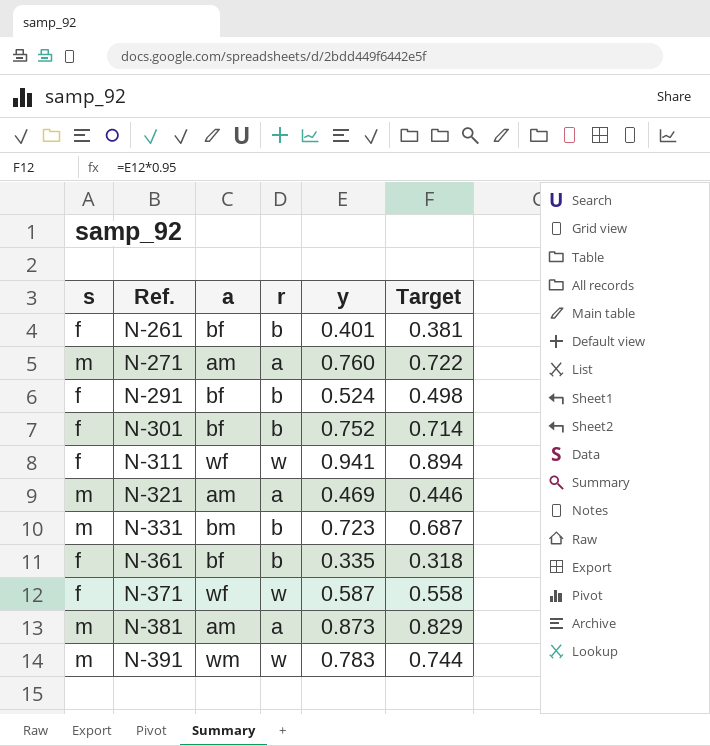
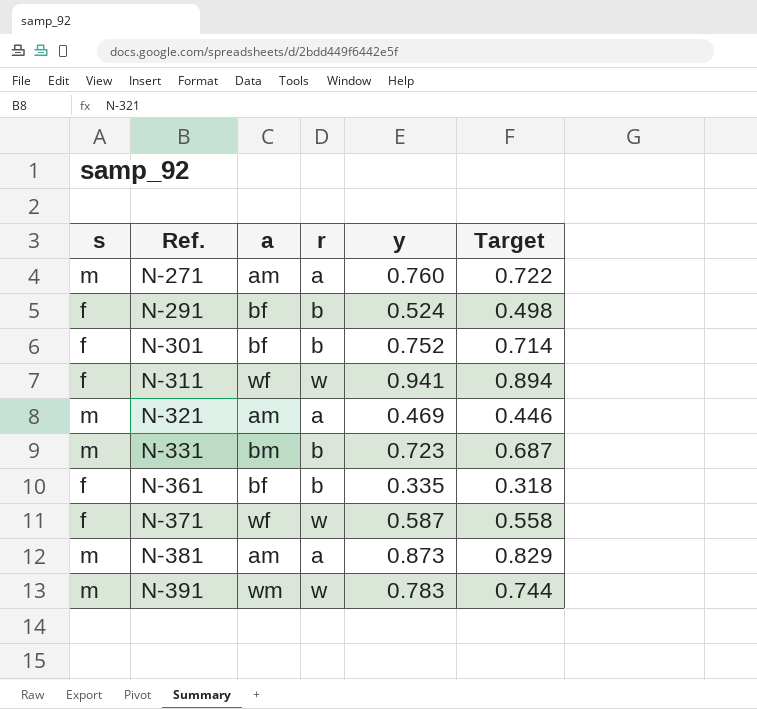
row N-261: f | bf | b | 0.401 | 0.381 -> none

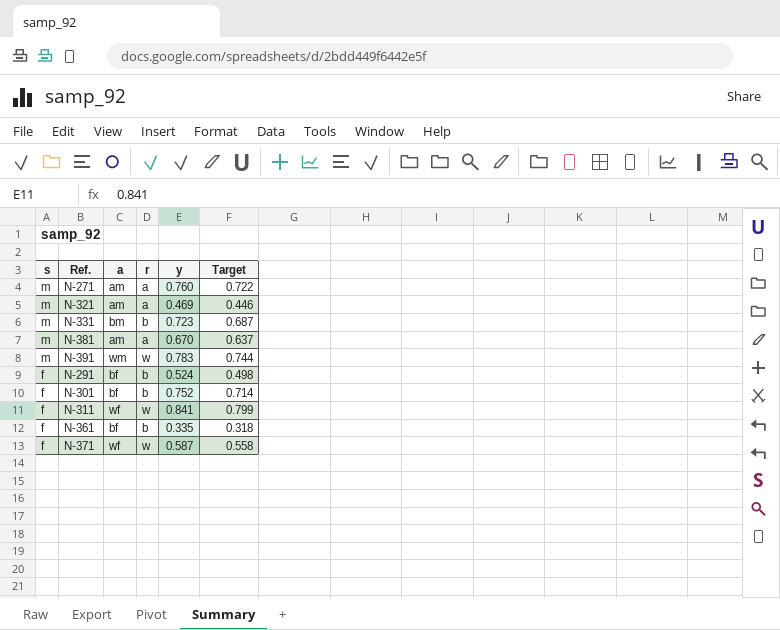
row order: Ref. ascending -> s descending
N-381 | y: 0.873 -> 0.670
N-381 | Target: 0.829 -> 0.637
N-311 | y: 0.941 -> 0.841
N-311 | Target: 0.894 -> 0.799

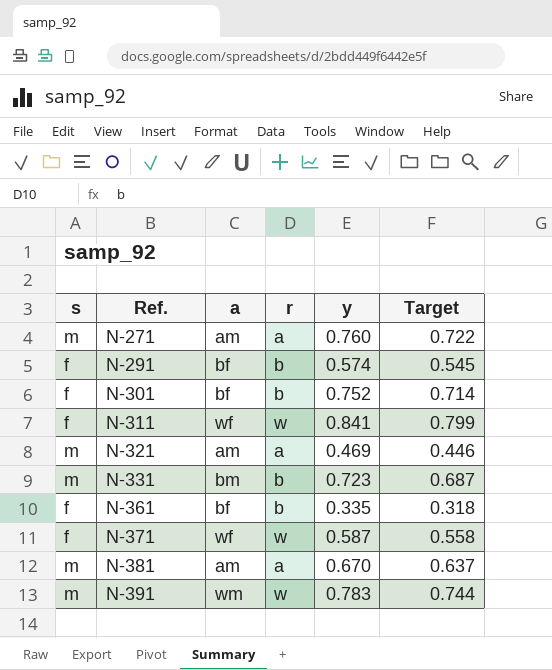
row order: s descending -> Ref. ascending
N-291 | y: 0.524 -> 0.574
N-291 | Target: 0.498 -> 0.545

